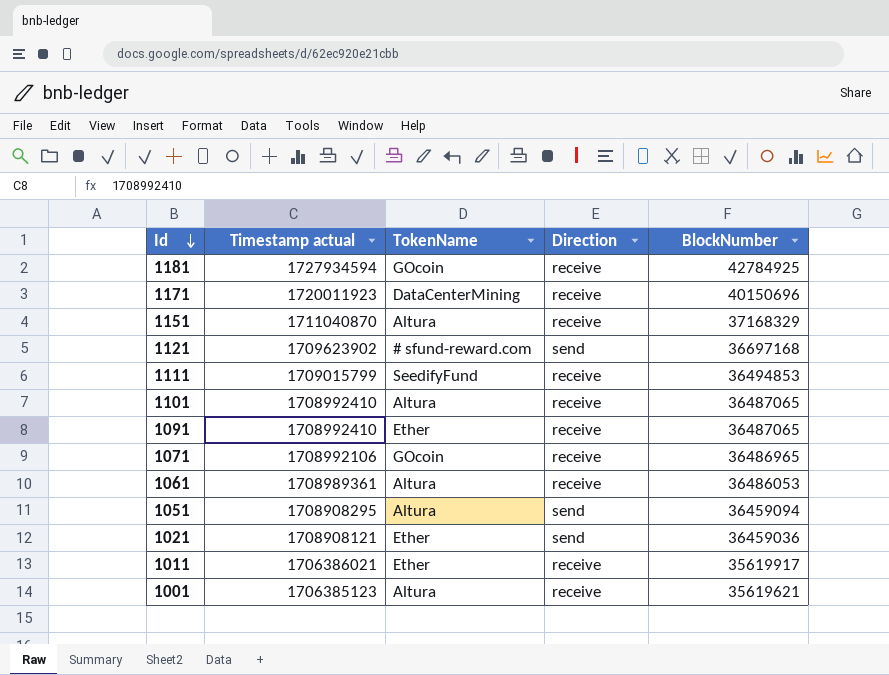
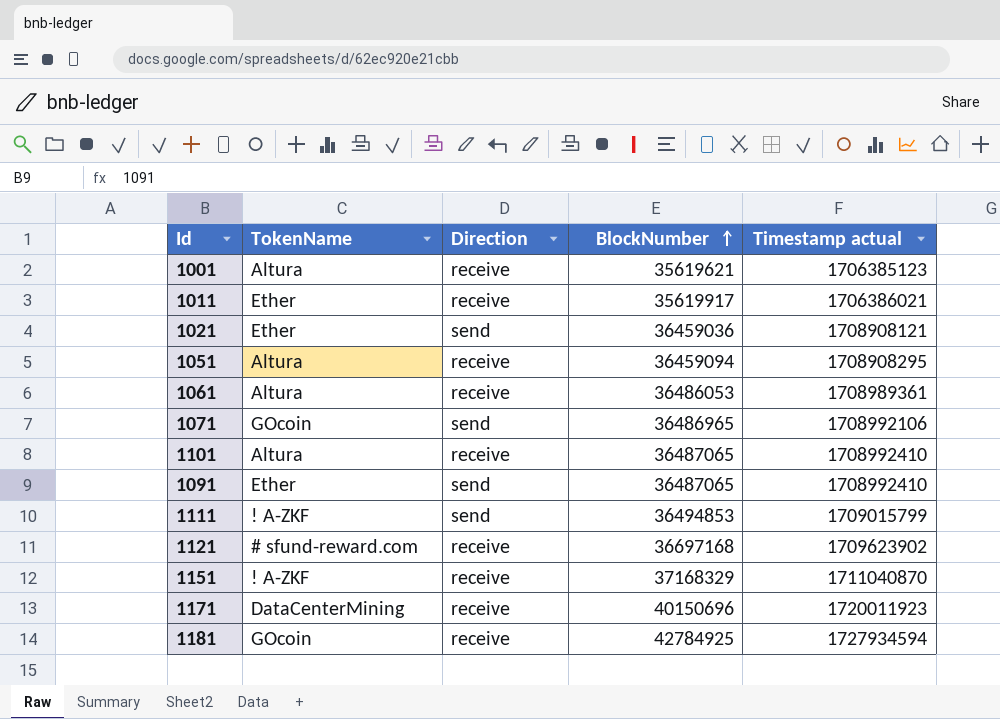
row order: Id descending -> BlockNumber ascending
column Timestamp actual | position: 2 -> 5
1051 | Direction: send -> receive
1071 | Direction: receive -> send
1091 | Direction: receive -> send
1111 | TokenName: SeedifyFund -> ! A-ZKF
1111 | Direction: receive -> send
1121 | Direction: send -> receive
1151 | TokenName: Altura -> ! A-ZKF

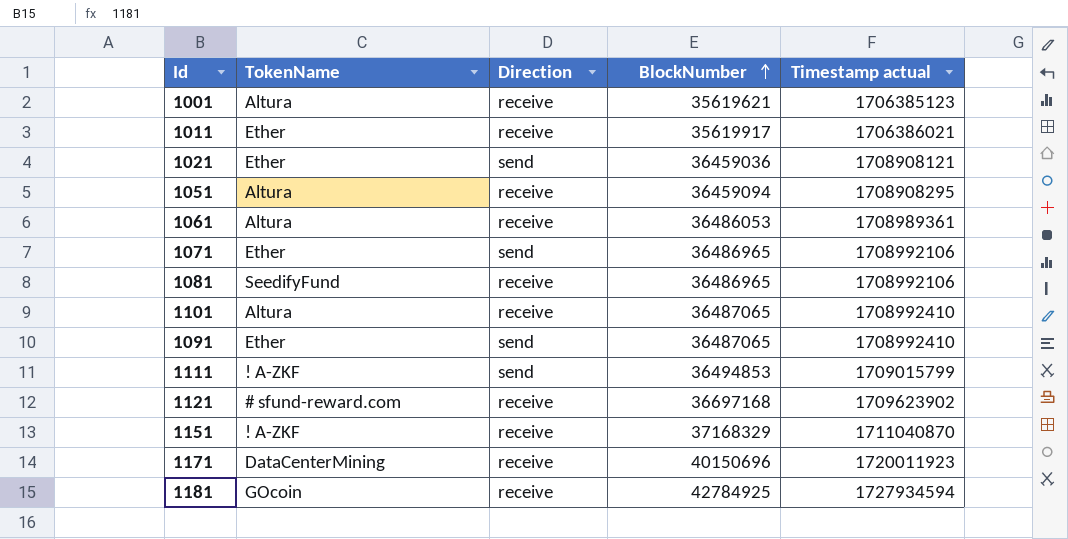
1071 | TokenName: GOcoin -> Ether
row 1081: none -> SeedifyFund | receive | 36486965 | 1708992106

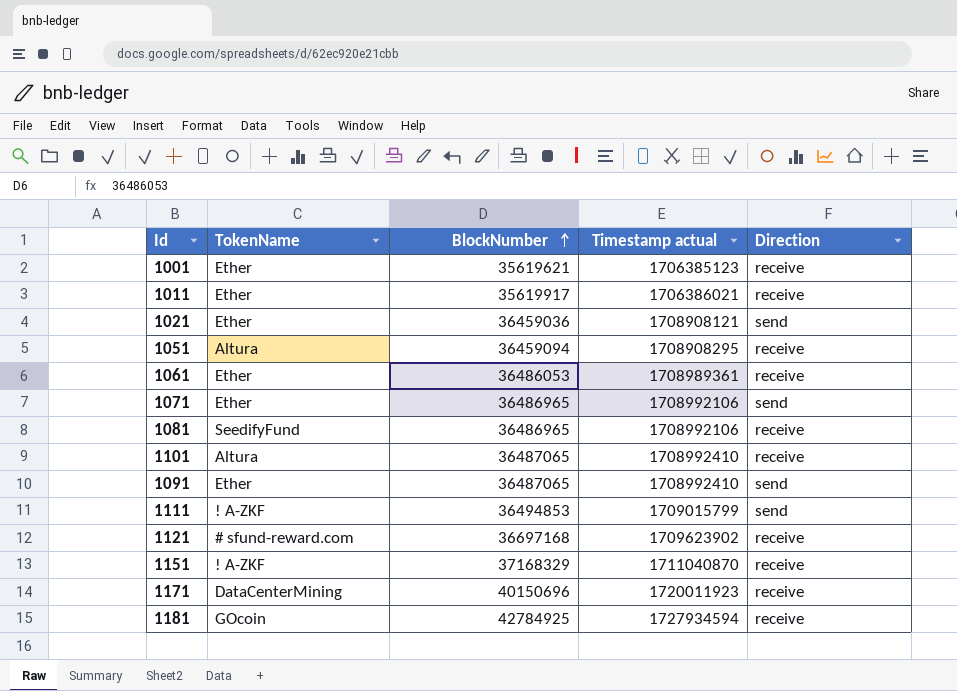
column Direction | position: 3 -> 5
1001 | TokenName: Altura -> Ether
1061 | TokenName: Altura -> Ether

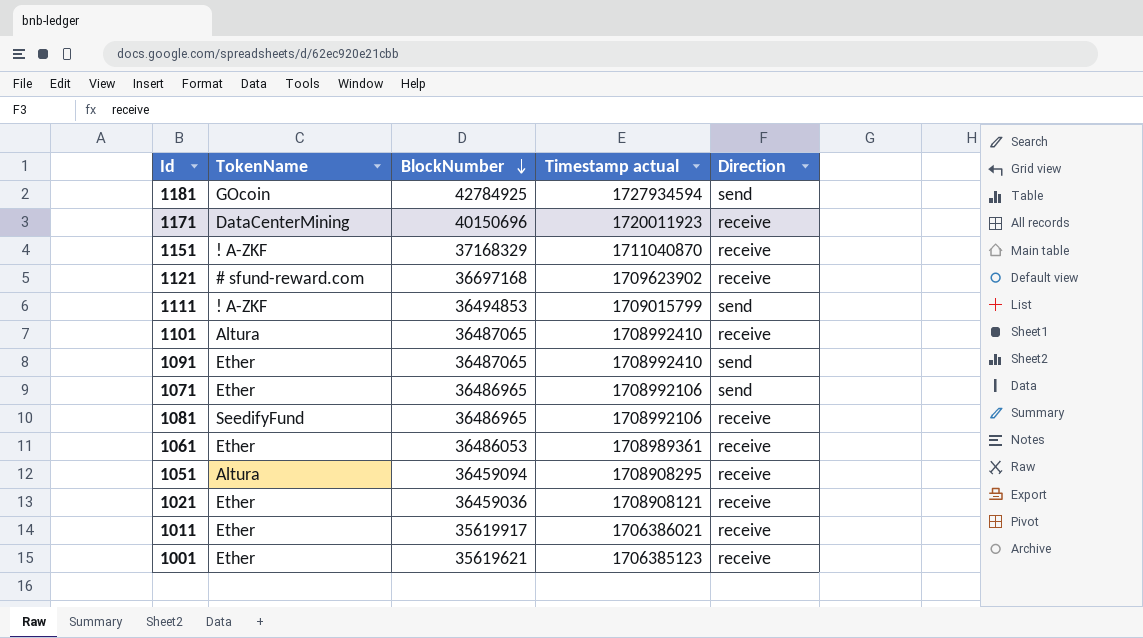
row order: BlockNumber ascending -> BlockNumber descending
1181 | Direction: receive -> send
1021 | Direction: send -> receive

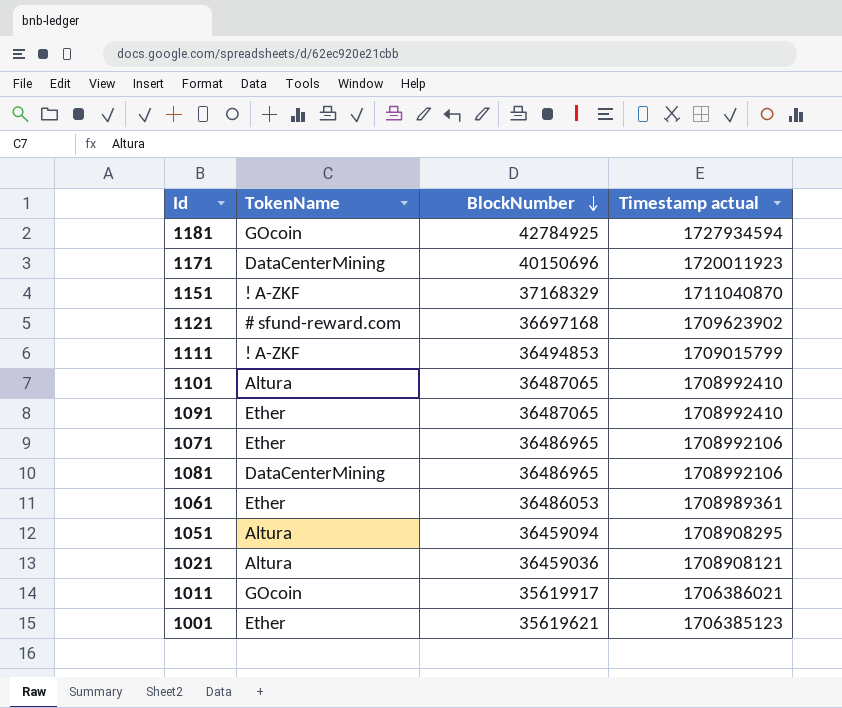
column Direction | position: 5 -> none
1081 | TokenName: SeedifyFund -> DataCenterMining
1021 | TokenName: Ether -> Altura
1011 | TokenName: Ether -> GOcoin

